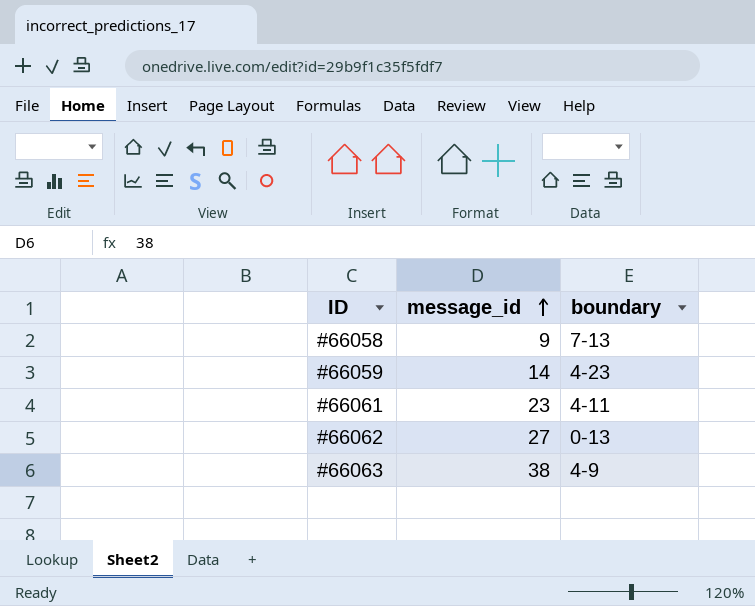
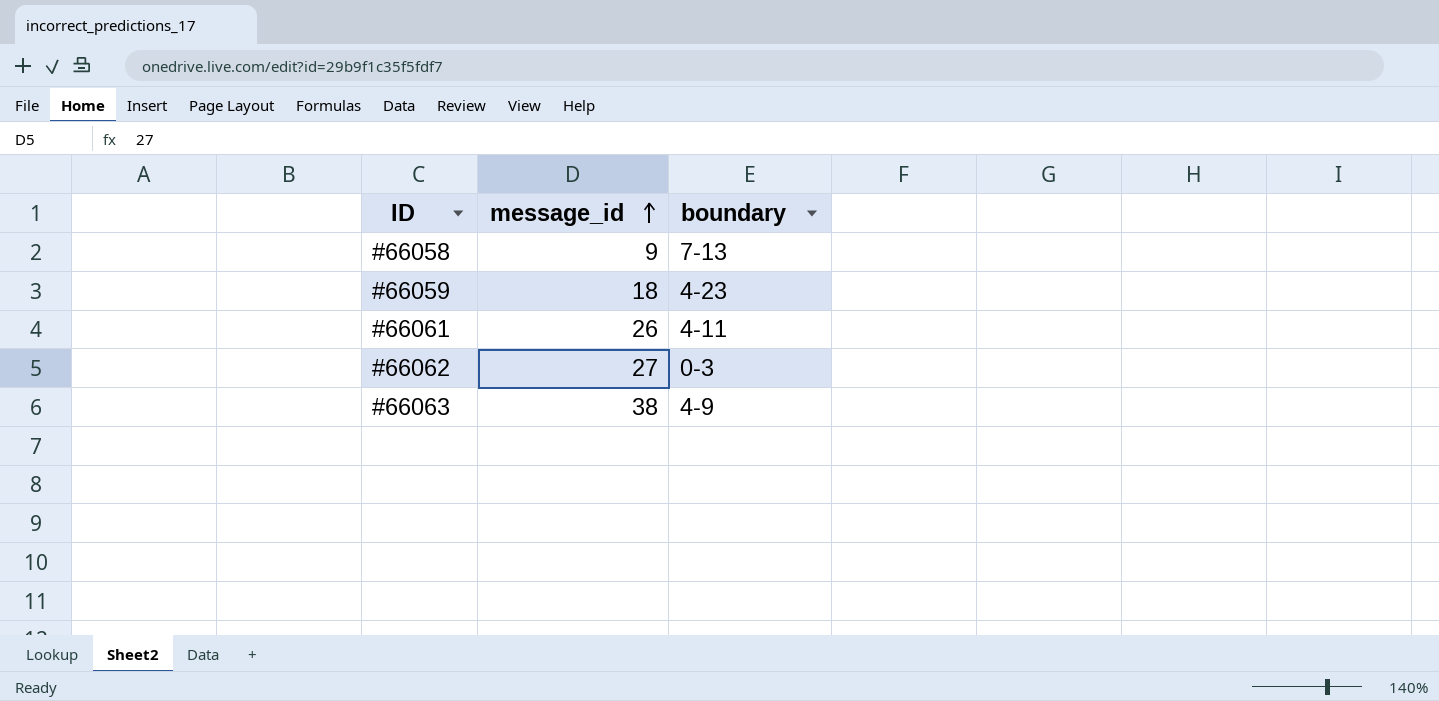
#66059 | message_id: 14 -> 18
#66061 | message_id: 23 -> 26
#66062 | boundary: 0-13 -> 0-3

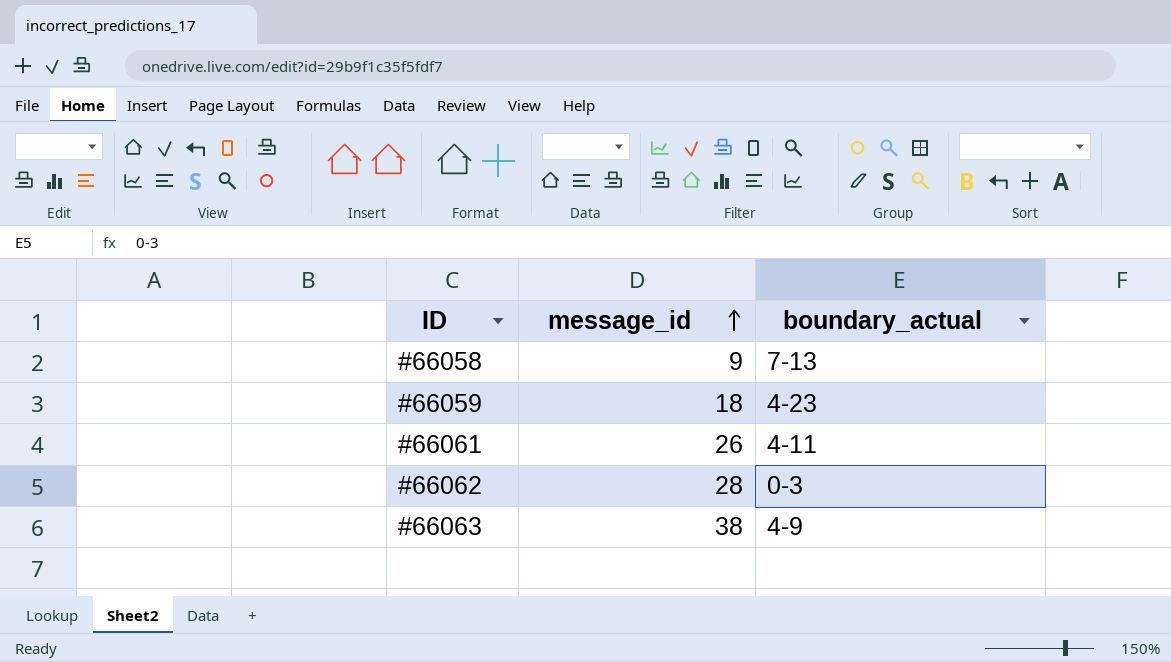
column name: boundary -> boundary_actual
#66062 | message_id: 27 -> 28

